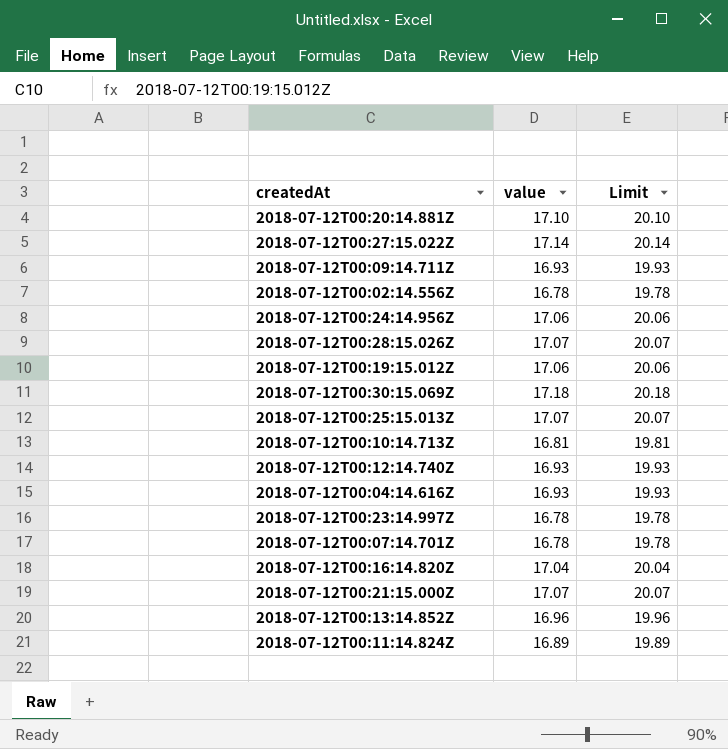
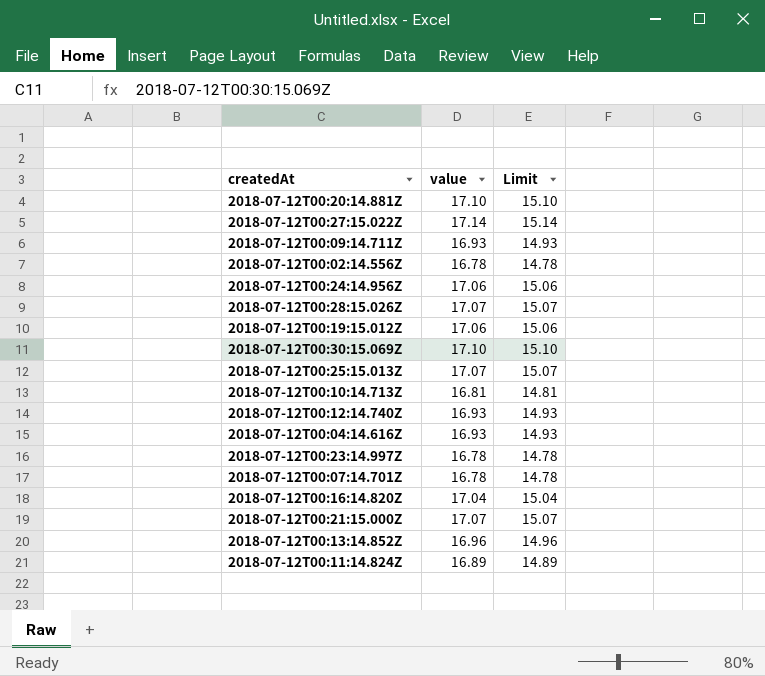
column Limit | formula: [value] + 3 -> [value] - 2
2018-07-12T00:30:15.069Z | value: 17.18 -> 17.10

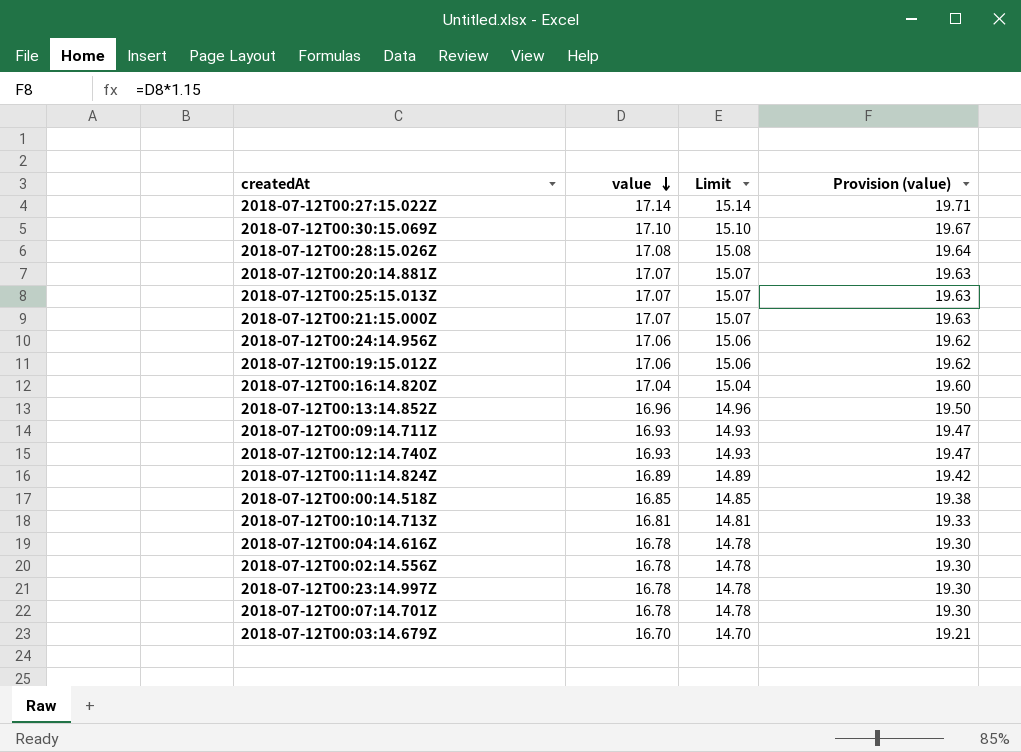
row order: none -> value descending
column Provision (value) | formula: none -> [value] * 1.15
2018-07-12T00:28:15.026Z | value: 17.07 -> 17.08
2018-07-12T00:28:15.026Z | Limit: 15.07 -> 15.08
2018-07-12T00:20:14.881Z | value: 17.10 -> 17.07
2018-07-12T00:20:14.881Z | Limit: 15.10 -> 15.07
row 2018-07-12T00:00:14.518Z: none -> 16.85 | 14.85 | 19.38
2018-07-12T00:04:14.616Z | value: 16.93 -> 16.78
2018-07-12T00:04:14.616Z | Limit: 14.93 -> 14.78
row 2018-07-12T00:03:14.679Z: none -> 16.70 | 14.70 | 19.21

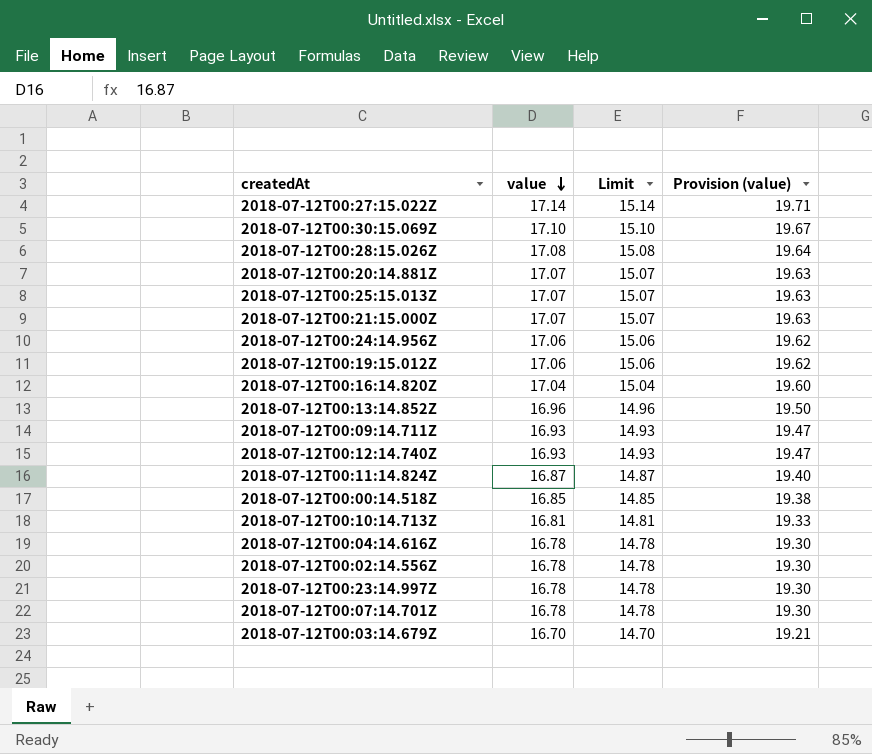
2018-07-12T00:11:14.824Z | value: 16.89 -> 16.87
2018-07-12T00:11:14.824Z | Limit: 14.89 -> 14.87
2018-07-12T00:11:14.824Z | Provision (value): 19.42 -> 19.40

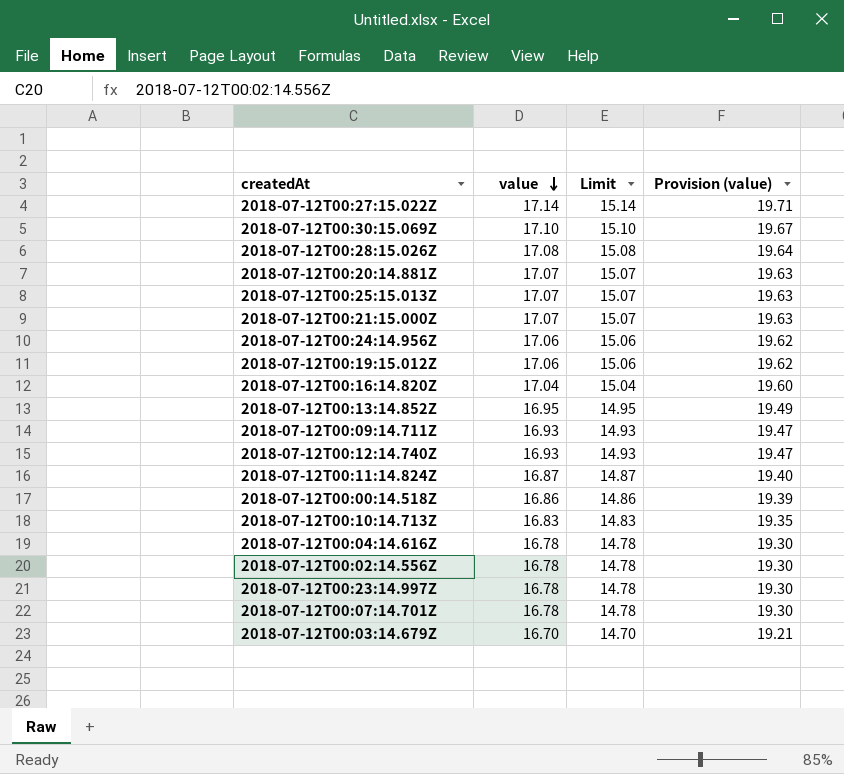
2018-07-12T00:13:14.852Z | value: 16.96 -> 16.95
2018-07-12T00:13:14.852Z | Limit: 14.96 -> 14.95
2018-07-12T00:13:14.852Z | Provision (value): 19.50 -> 19.49
2018-07-12T00:00:14.518Z | value: 16.85 -> 16.86
2018-07-12T00:00:14.518Z | Limit: 14.85 -> 14.86
2018-07-12T00:00:14.518Z | Provision (value): 19.38 -> 19.39
2018-07-12T00:10:14.713Z | value: 16.81 -> 16.83
2018-07-12T00:10:14.713Z | Limit: 14.81 -> 14.83
2018-07-12T00:10:14.713Z | Provision (value): 19.33 -> 19.35

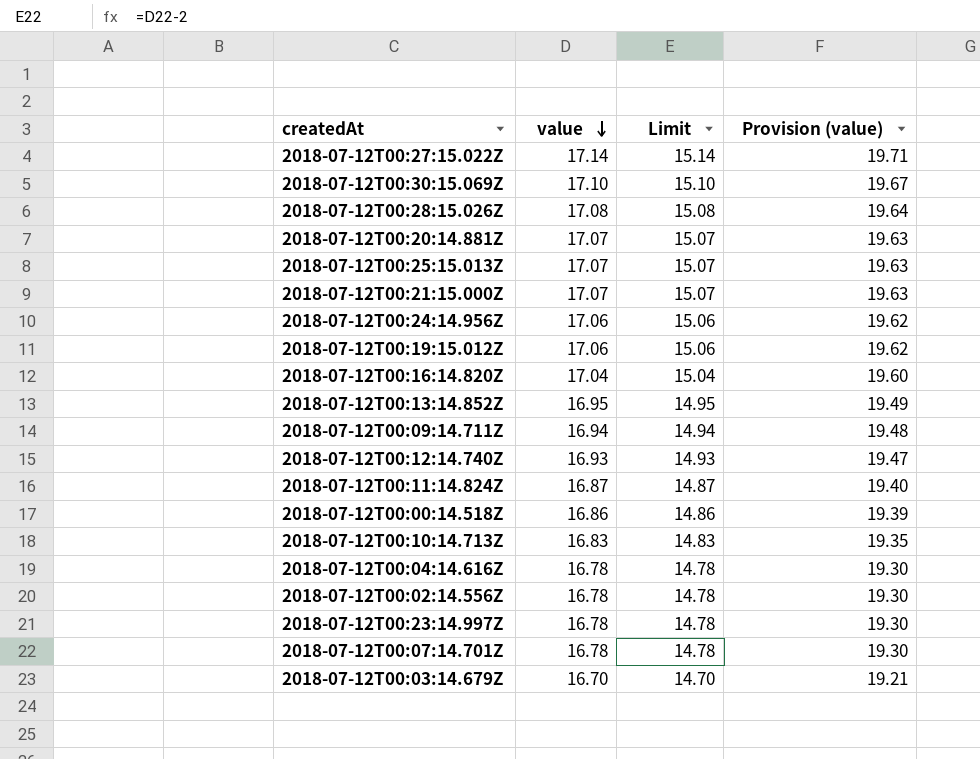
2018-07-12T00:09:14.711Z | value: 16.93 -> 16.94
2018-07-12T00:09:14.711Z | Limit: 14.93 -> 14.94
2018-07-12T00:09:14.711Z | Provision (value): 19.47 -> 19.48

